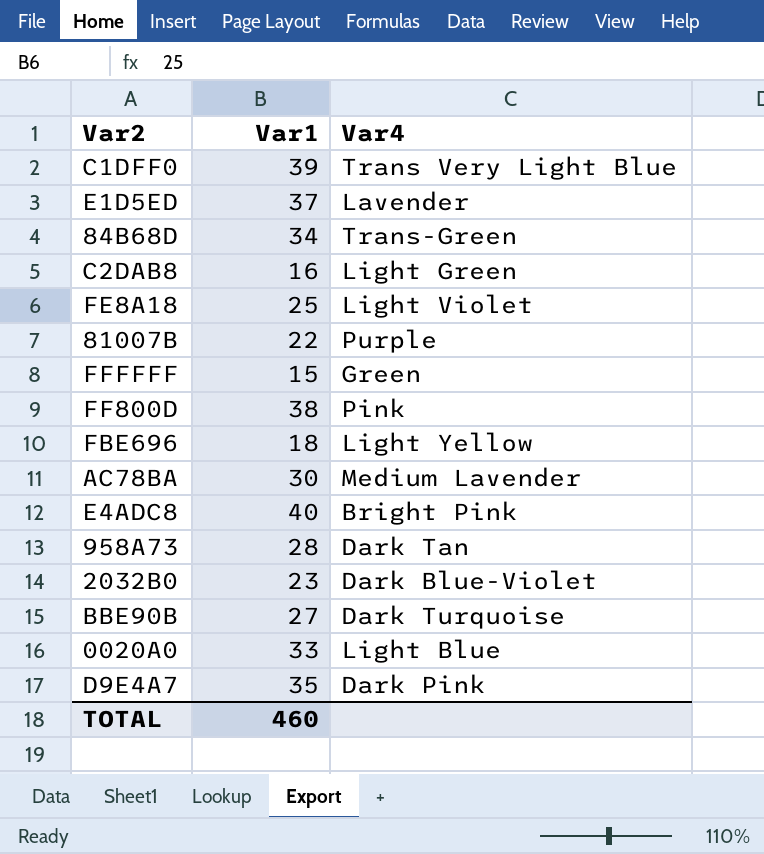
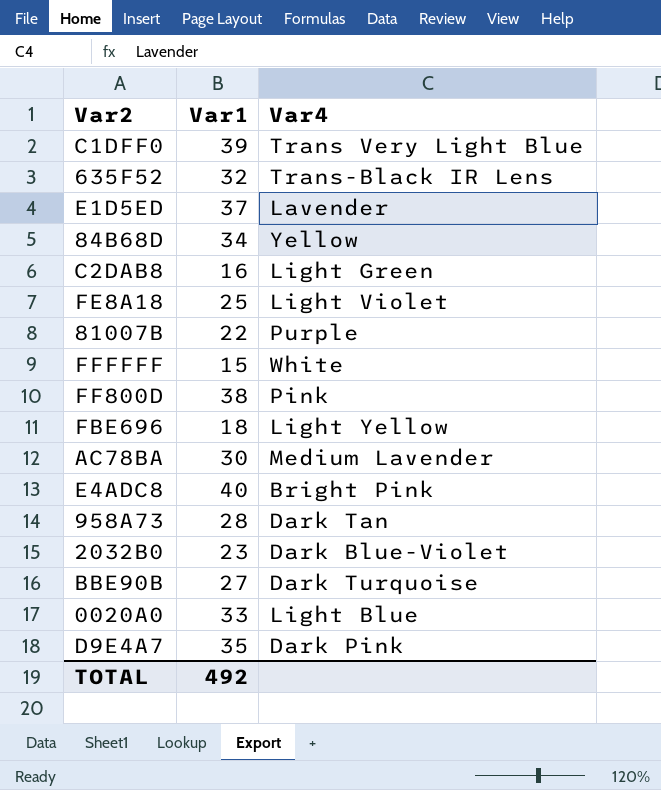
row 635F52: none -> 32 | Trans-Black IR Lens
84B68D | Var4: Trans-Green -> Yellow
FFFFFF | Var4: Green -> White
TOTAL | Var1: 460 -> 492

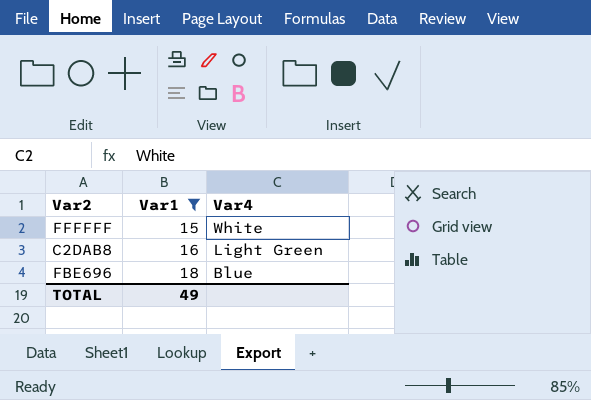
filter: none -> Var1 <= 18
row order: none -> Var1 ascending
FBE696 | Var4: Light Yellow -> Blue
TOTAL | Var1: 492 -> 49

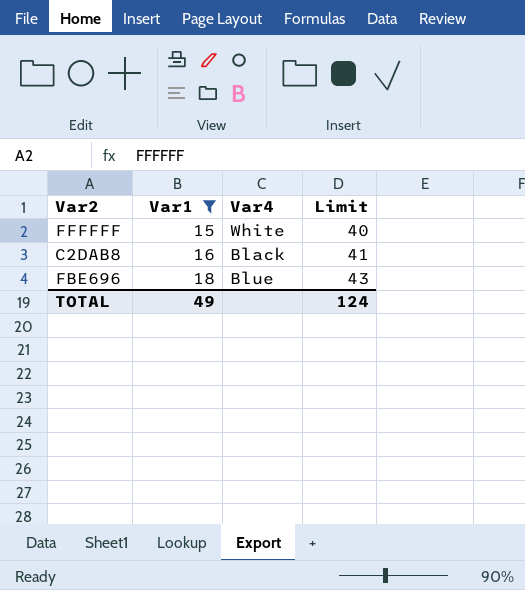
column Limit | formula: none -> [Var1] + 25
C2DAB8 | Var4: Light Green -> Black

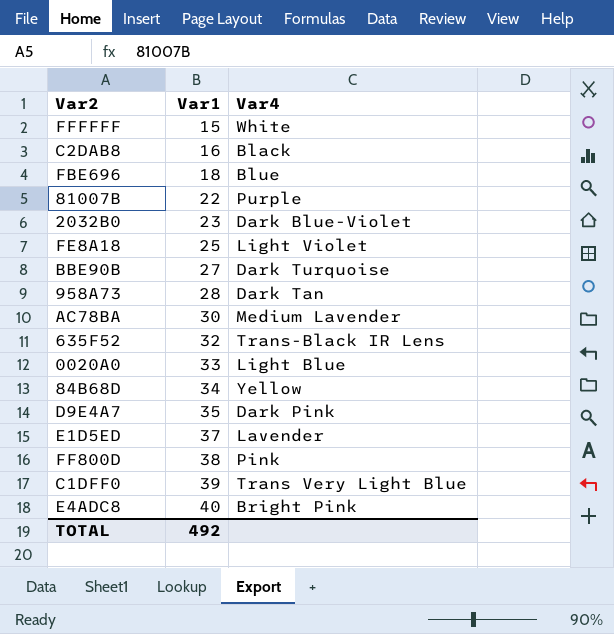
filter: Var1 <= 18 -> none
column Limit | formula: [Var1] + 25 -> none
TOTAL | Var1: 49 -> 492

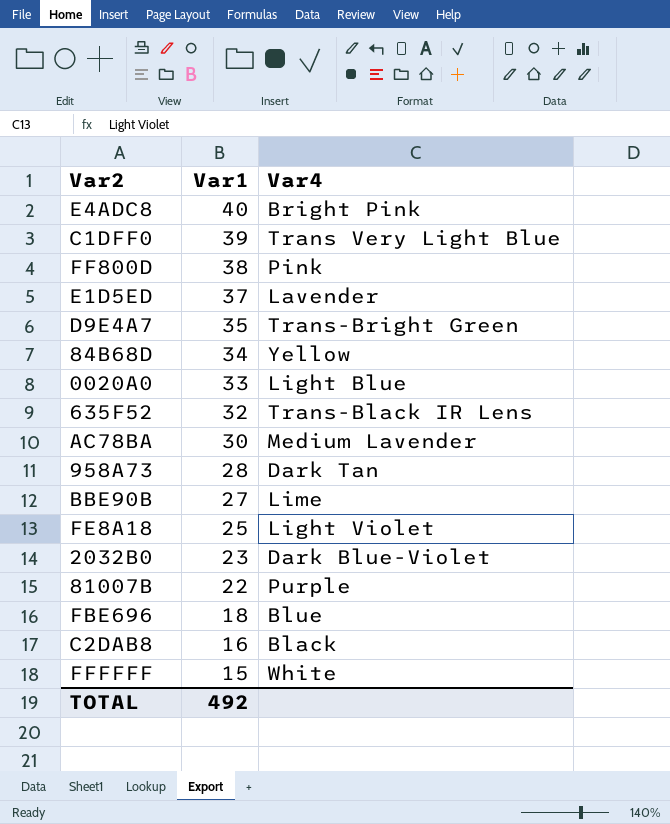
row order: Var1 ascending -> Var1 descending
D9E4A7 | Var4: Dark Pink -> Trans-Bright Green
BBE90B | Var4: Dark Turquoise -> Lime

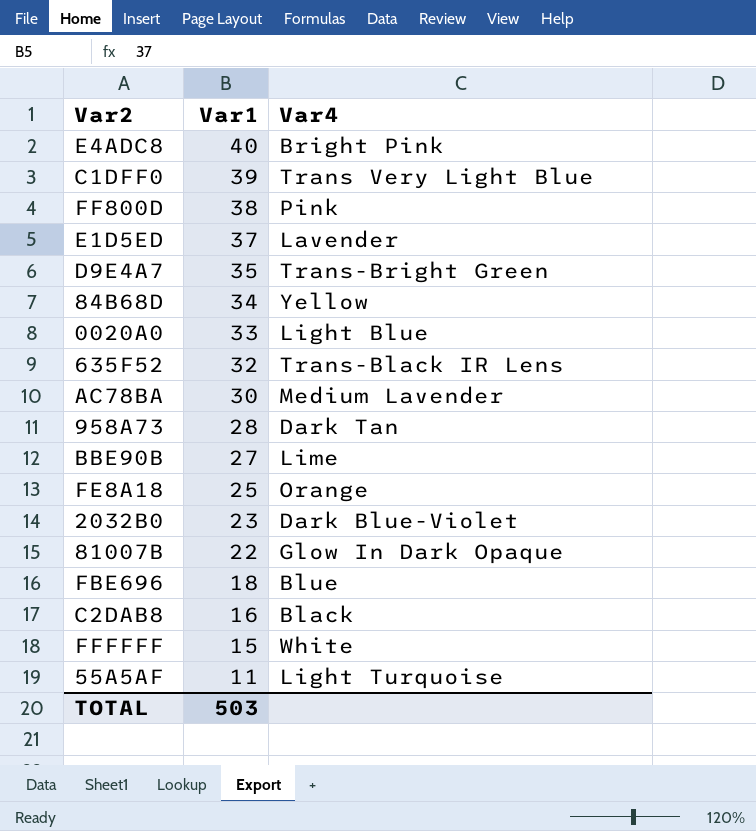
FE8A18 | Var4: Light Violet -> Orange
81007B | Var4: Purple -> Glow In Dark Opaque
row 55A5AF: none -> 11 | Light Turquoise
TOTAL | Var1: 492 -> 503

